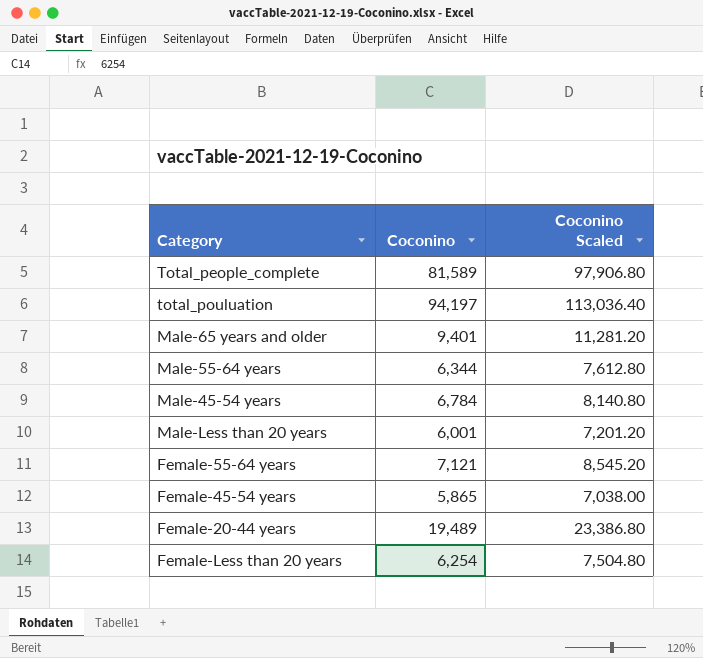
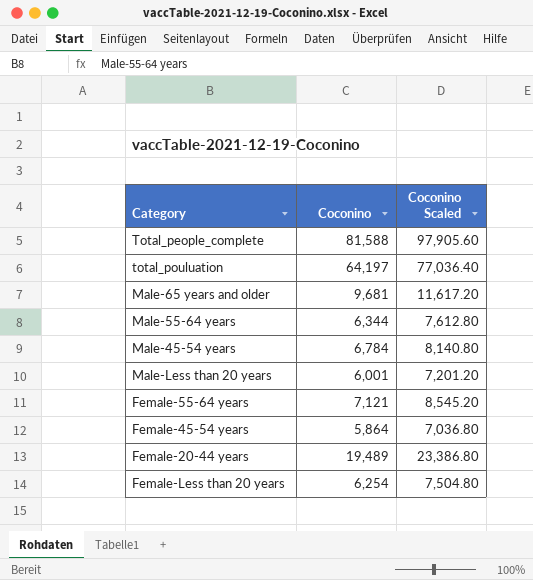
Total_people_complete | Coconino: 81,589 -> 81,588
Total_people_complete | Coconino Scaled: 97,906.80 -> 97,905.60
total_pouluation | Coconino: 94,197 -> 64,197
total_pouluation | Coconino Scaled: 113,036.40 -> 77,036.40
Male-65 years and older | Coconino: 9,401 -> 9,681
Male-65 years and older | Coconino Scaled: 11,281.20 -> 11,617.20
Female-45-54 years | Coconino: 5,865 -> 5,864
Female-45-54 years | Coconino Scaled: 7,038.00 -> 7,036.80

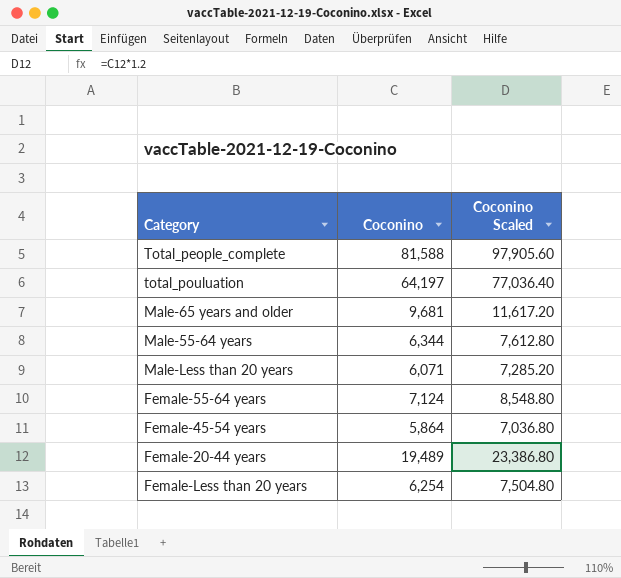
row Male-45-54 years: 6,784 | 8,140.80 -> none
Male-Less than 20 years | Coconino: 6,001 -> 6,071
Male-Less than 20 years | Coconino Scaled: 7,201.20 -> 7,285.20
Female-55-64 years | Coconino: 7,121 -> 7,124
Female-55-64 years | Coconino Scaled: 8,545.20 -> 8,548.80

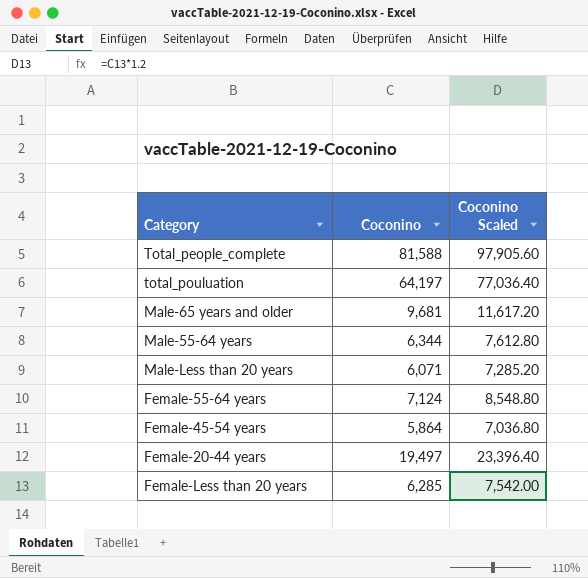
Female-20-44 years | Coconino: 19,489 -> 19,497
Female-20-44 years | Coconino Scaled: 23,386.80 -> 23,396.40
Female-Less than 20 years | Coconino: 6,254 -> 6,285
Female-Less than 20 years | Coconino Scaled: 7,504.80 -> 7,542.00

